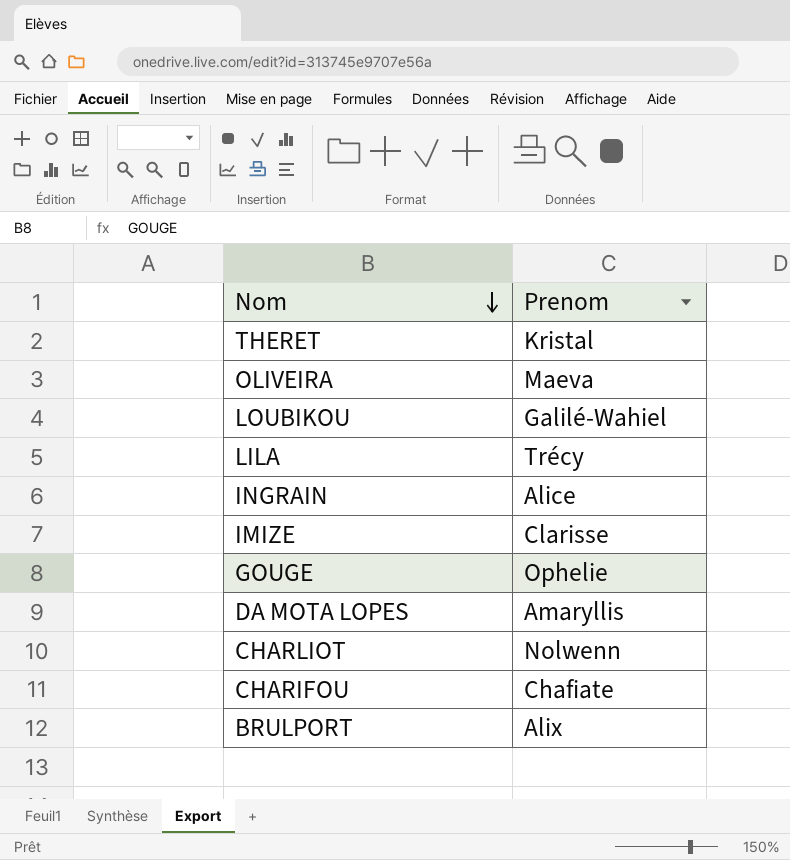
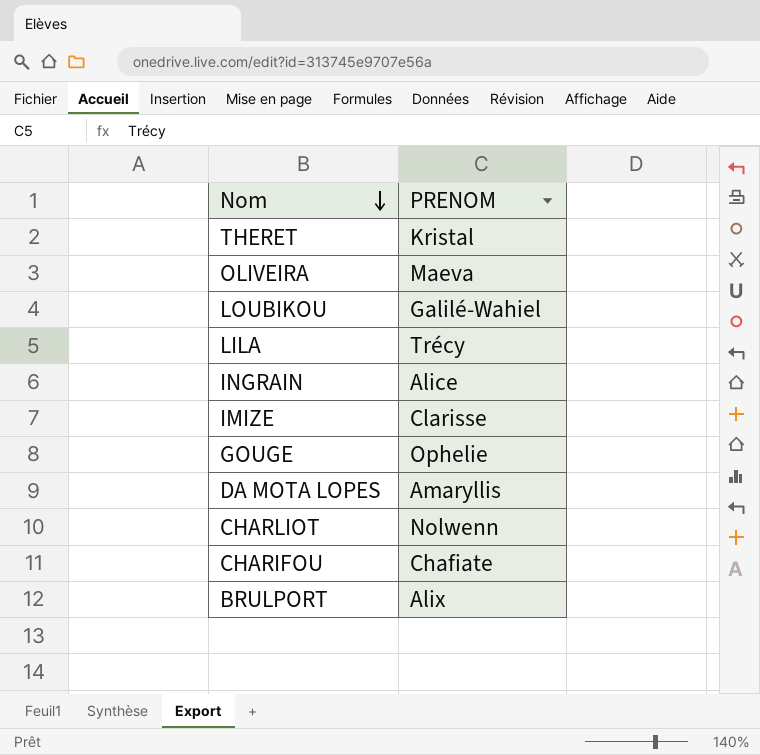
column name: Prenom -> PRENOM

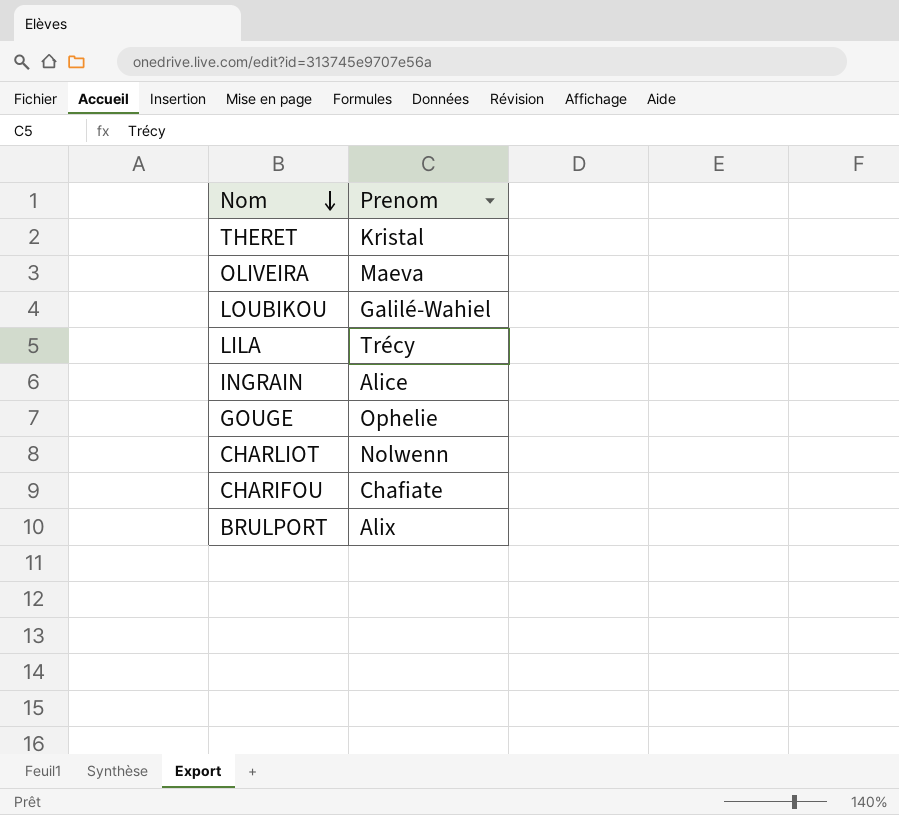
column name: PRENOM -> Prenom
row IMIZE: Clarisse -> none
row DA MOTA LOPES: Amaryllis -> none

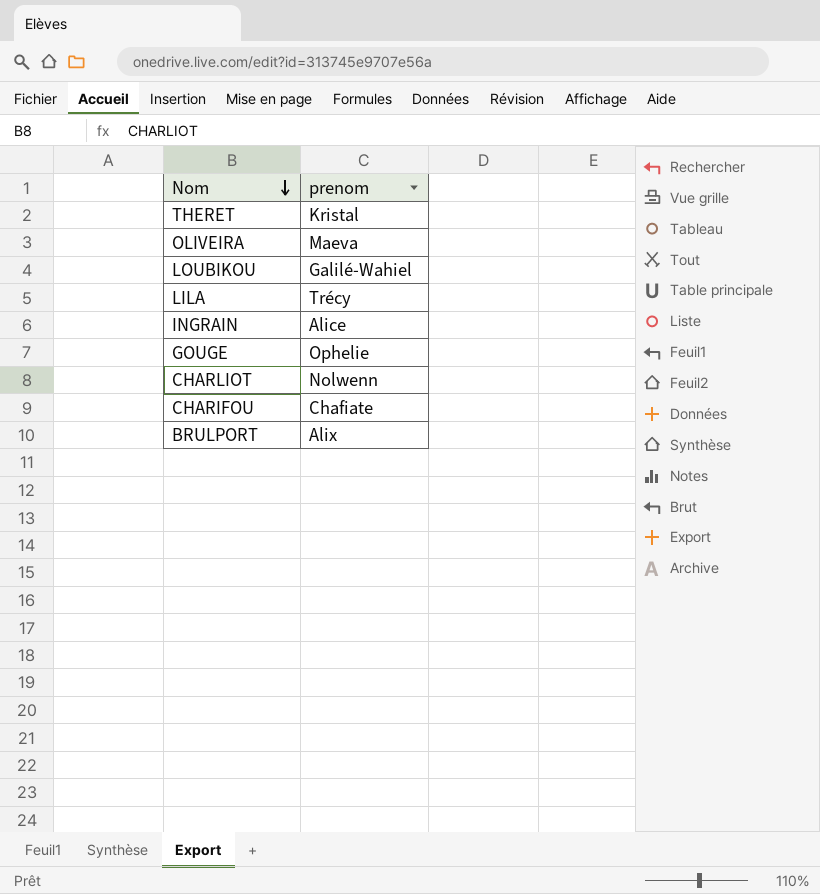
column name: Prenom -> prenom

